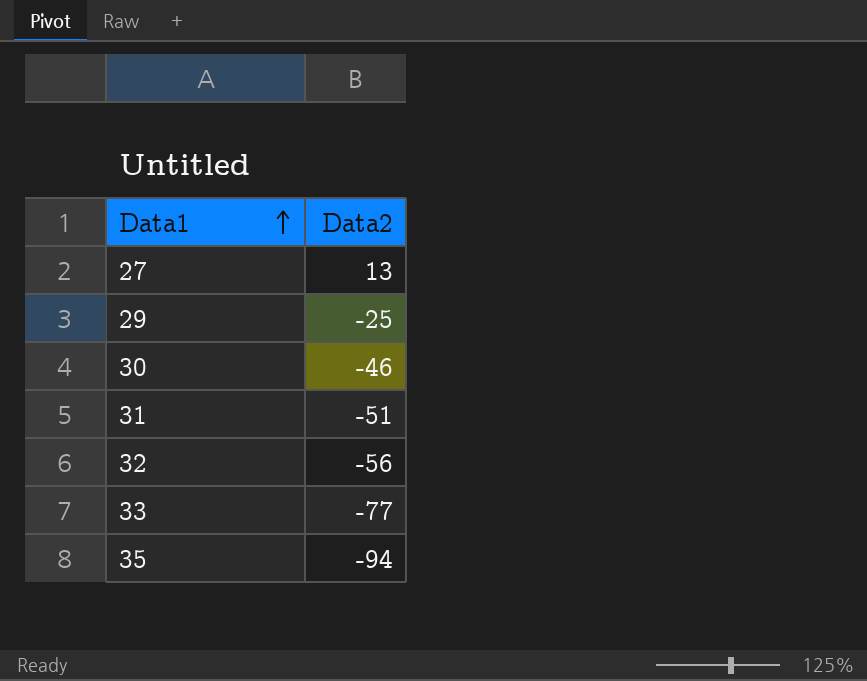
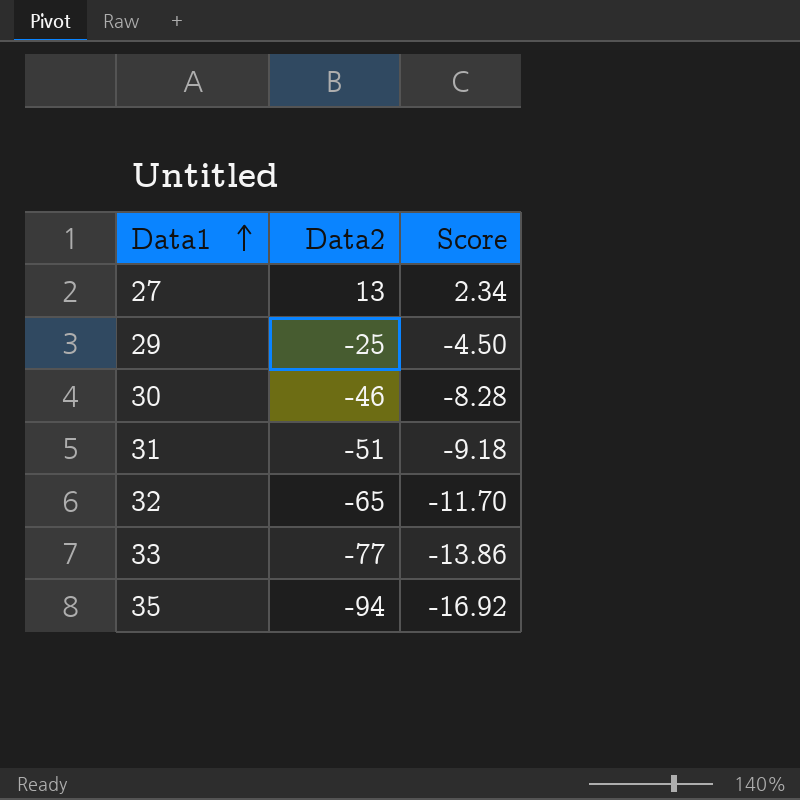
column Score | formula: none -> [Data2] * 0.18
32 | Data2: -56 -> -65

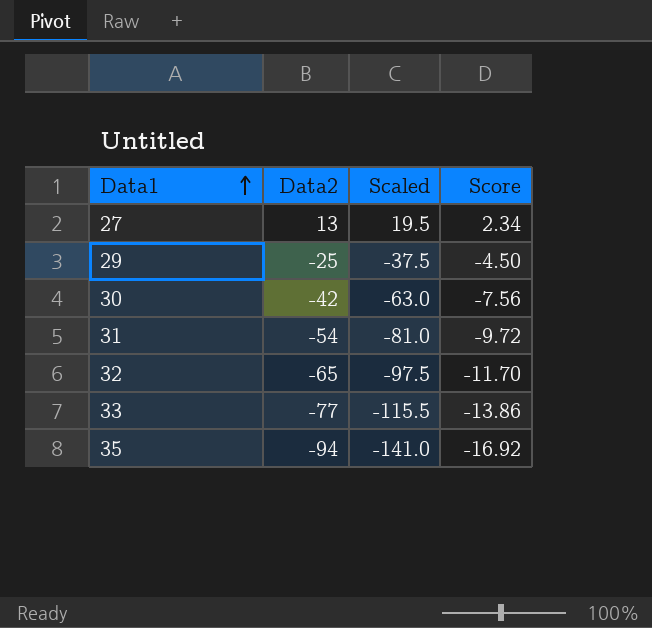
column Scaled | formula: none -> [Data2] * 1.5
30 | Data2: -46 -> -42
30 | Score: -8.28 -> -7.56
31 | Data2: -51 -> -54
31 | Score: -9.18 -> -9.72

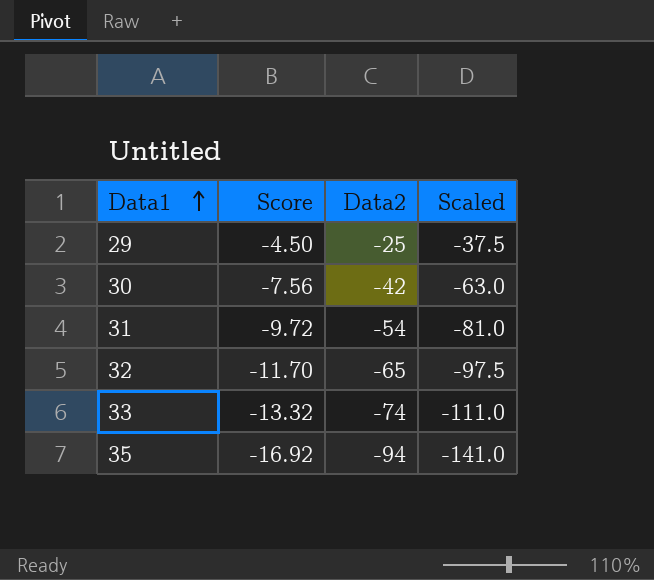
column Score | position: 4 -> 2
row 27: 13 | 19.5 | 2.34 -> none
33 | Score: -13.86 -> -13.32
33 | Data2: -77 -> -74
33 | Scaled: -115.5 -> -111.0

